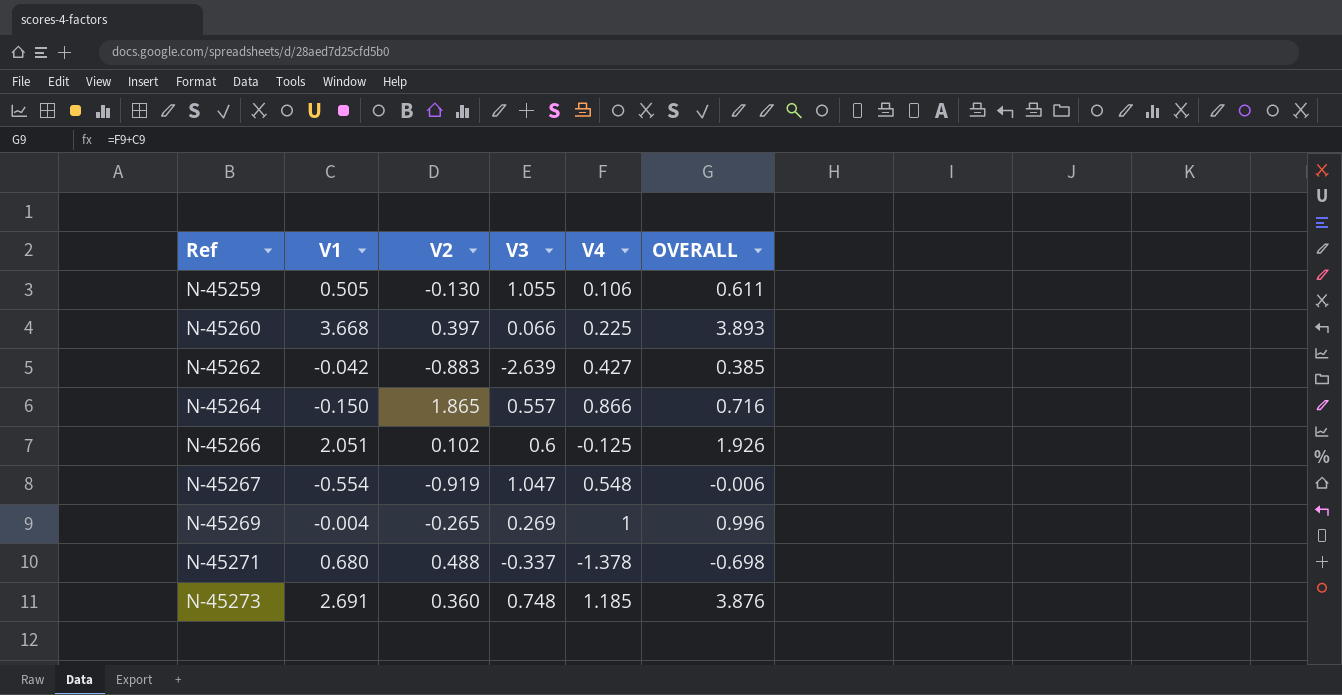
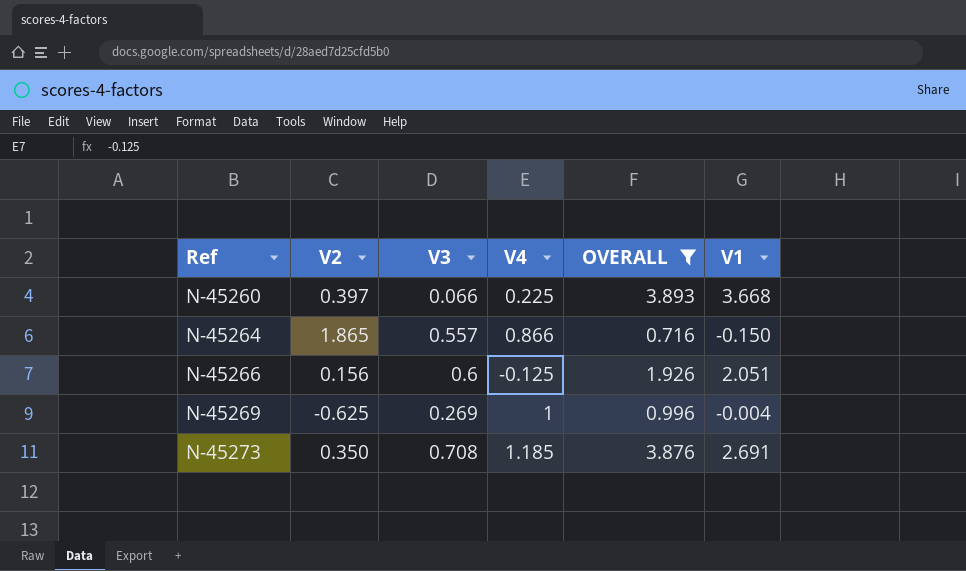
filter: none -> OVERALL >= 0.716
column V1 | position: 2 -> 6
N-45266 | V2: 0.102 -> 0.156
N-45269 | V2: -0.265 -> -0.625
N-45273 | V2: 0.360 -> 0.350
N-45273 | V3: 0.748 -> 0.708

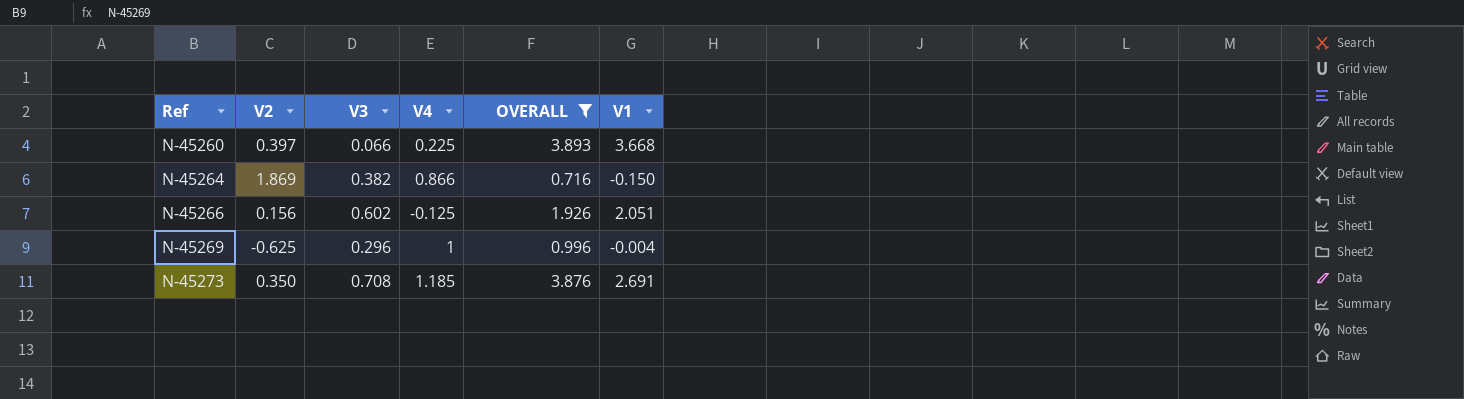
N-45264 | V2: 1.865 -> 1.869
N-45264 | V3: 0.557 -> 0.382
N-45266 | V3: 0.6 -> 0.602
N-45269 | V3: 0.269 -> 0.296

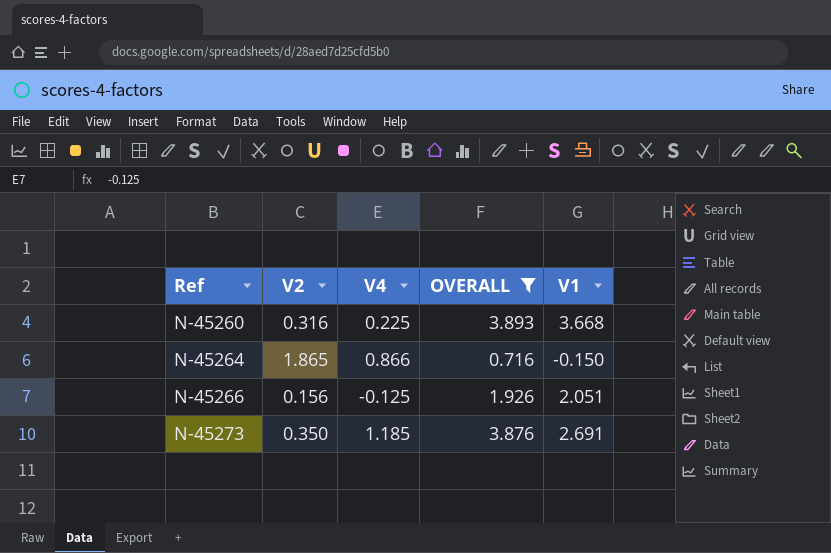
column V3 | position: 3 -> none
row N-45269: -0.625 | 0.296 | 1 | 0.996 | -0.004 -> none
N-45260 | V2: 0.397 -> 0.316
N-45264 | V2: 1.869 -> 1.865

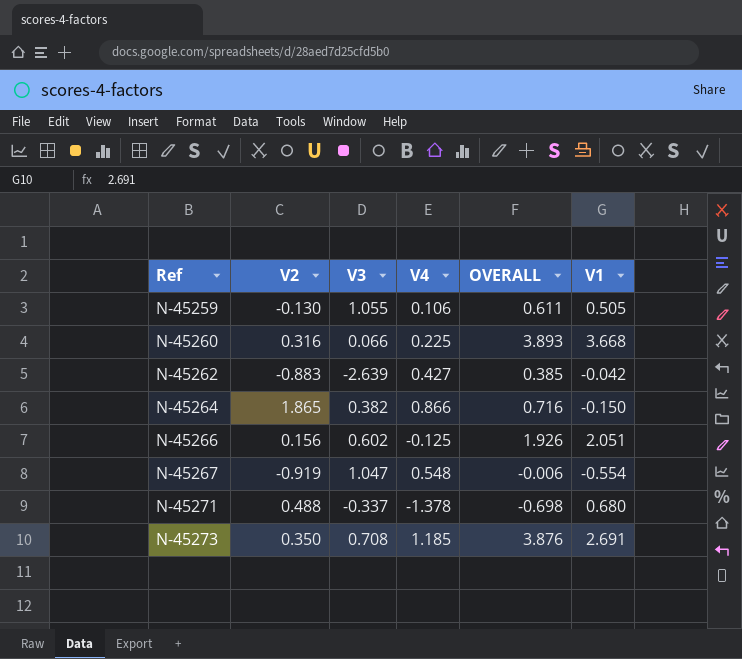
filter: OVERALL >= 0.716 -> none
column V3 | position: none -> 3

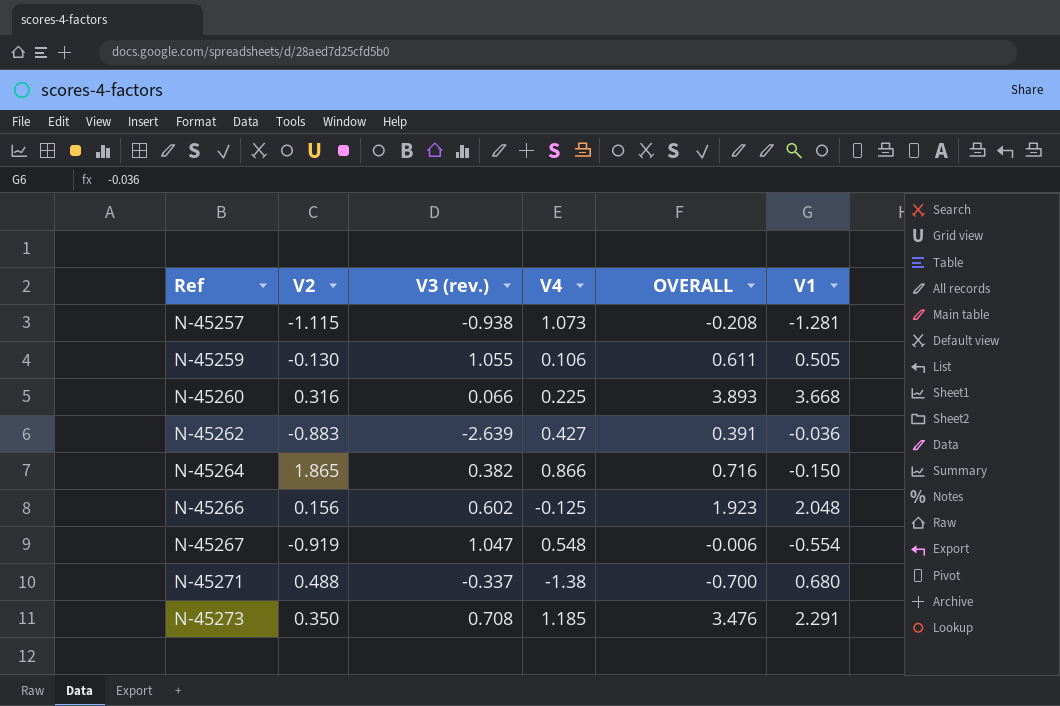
column name: V3 -> V3 (rev.)
row N-45257: none -> -1.115 | -0.938 | 1.073 | -0.208 | -1.281
N-45262 | OVERALL: 0.385 -> 0.391
N-45262 | V1: -0.042 -> -0.036
N-45266 | OVERALL: 1.926 -> 1.923
N-45266 | V1: 2.051 -> 2.048
N-45271 | V4: -1.378 -> -1.38
N-45271 | OVERALL: -0.698 -> -0.700
N-45273 | OVERALL: 3.876 -> 3.476
N-45273 | V1: 2.691 -> 2.291

